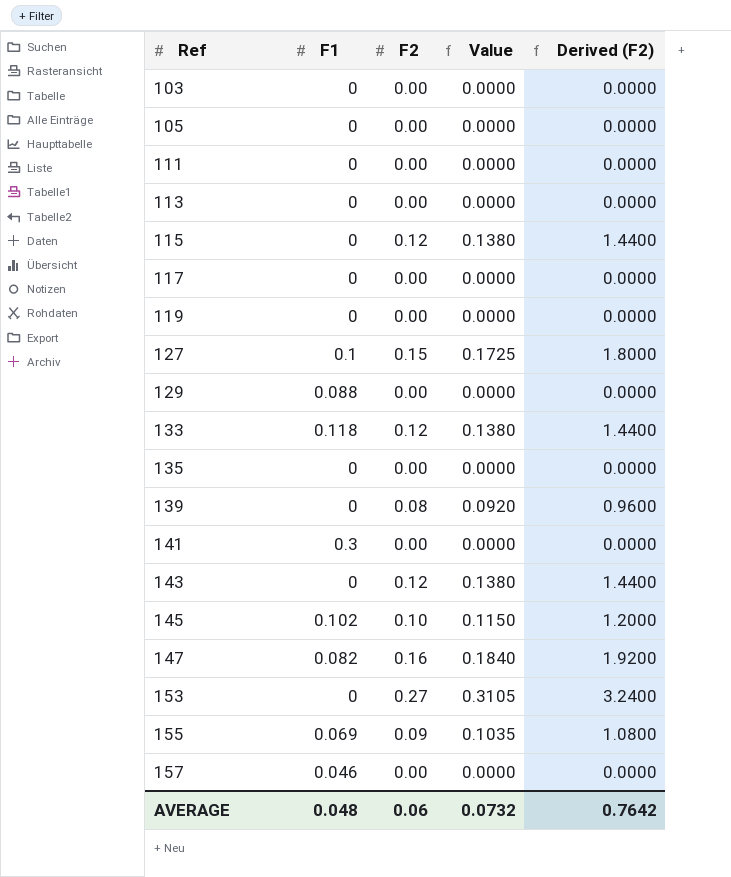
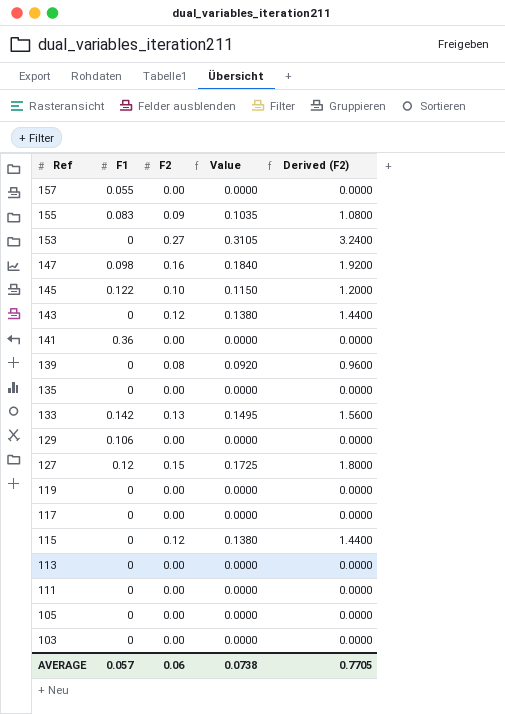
row order: Ref ascending -> Ref descending
157 | F1: 0.046 -> 0.055
155 | F1: 0.069 -> 0.083
147 | F1: 0.082 -> 0.098
145 | F1: 0.102 -> 0.122
141 | F1: 0.3 -> 0.36
133 | F1: 0.118 -> 0.142
133 | F2: 0.12 -> 0.13
133 | Value: 0.1380 -> 0.1495
133 | Derived (F2): 1.4400 -> 1.5600
129 | F1: 0.088 -> 0.106
127 | F1: 0.1 -> 0.12
AVERAGE | F1: 0.048 -> 0.057
AVERAGE | Value: 0.0732 -> 0.0738
AVERAGE | Derived (F2): 0.7642 -> 0.7705

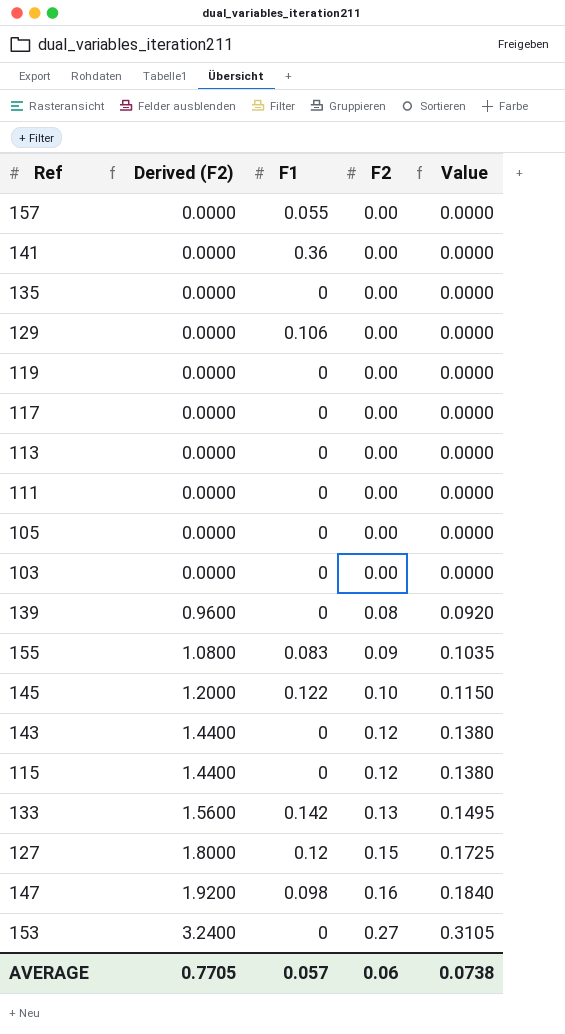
row order: Ref descending -> Derived (F2) ascending
column Derived (F2) | position: 5 -> 2

